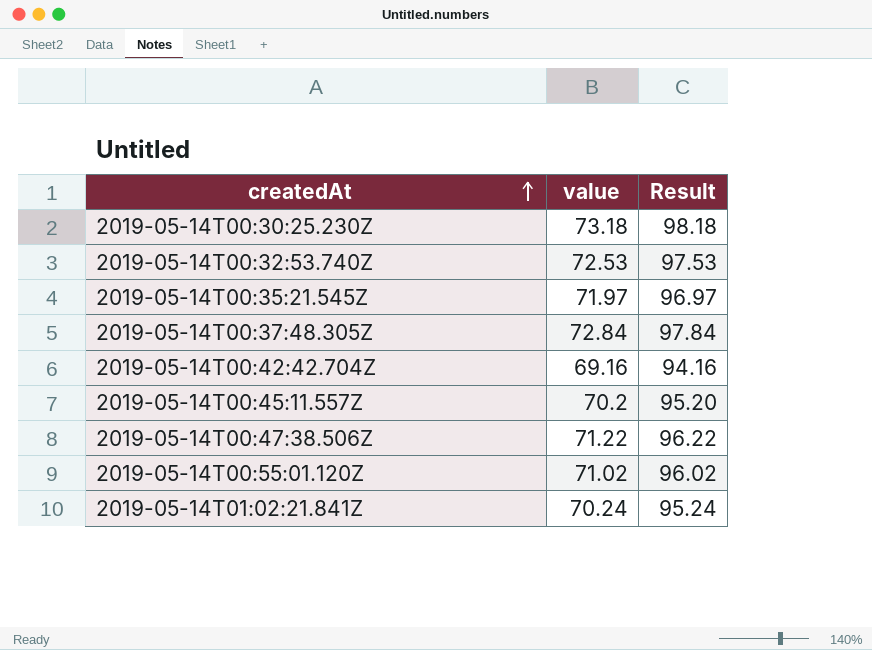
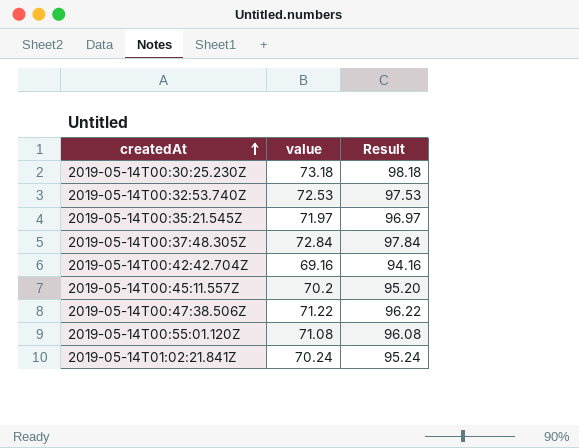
2019-05-14T00:55:01.120Z | value: 71.02 -> 71.08
2019-05-14T00:55:01.120Z | Result: 96.02 -> 96.08

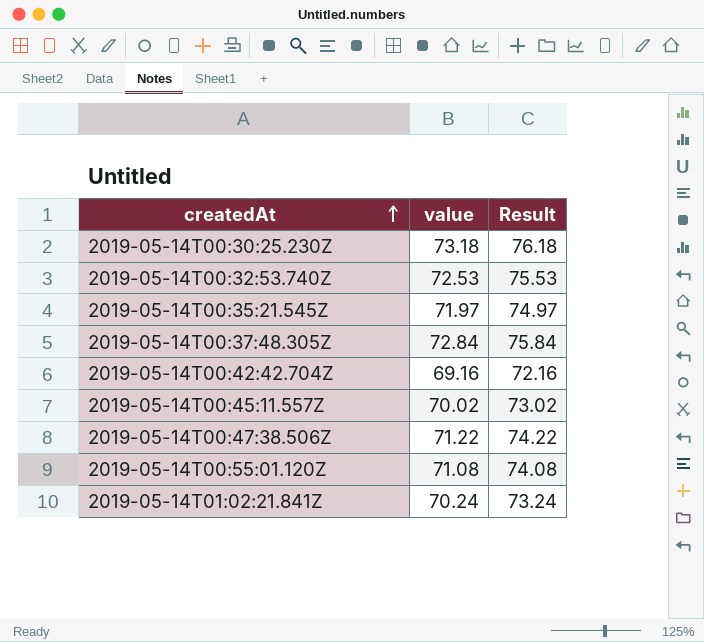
column Result | formula: [value] + 25 -> [value] + 3
2019-05-14T00:45:11.557Z | value: 70.2 -> 70.02

